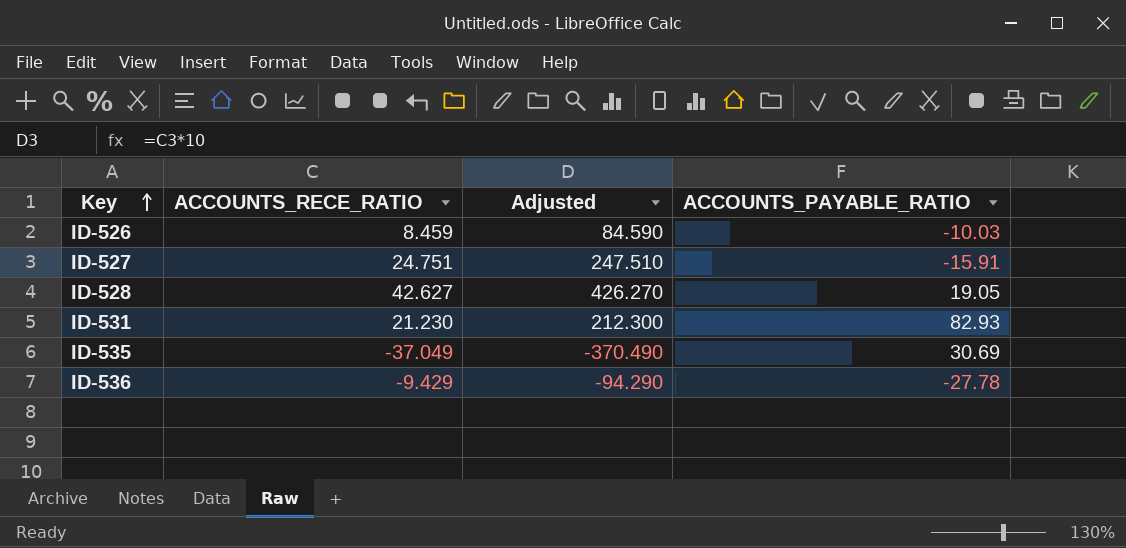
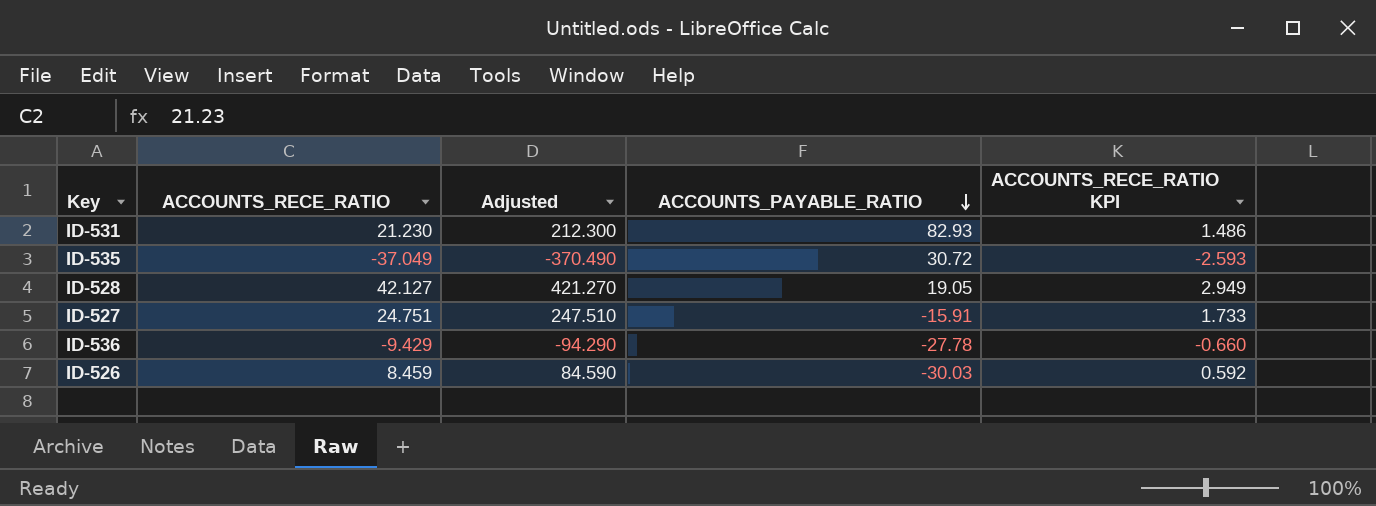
row order: Key ascending -> ACCOUNTS_PAYABLE_RATIO descending
column ACCOUNTS_RECE_RATIO KPI | formula: none -> [ACCOUNTS_RECE_RATIO] * 0.07
ID-535 | ACCOUNTS_PAYABLE_RATIO: 30.69 -> 30.72
ID-528 | ACCOUNTS_RECE_RATIO: 42.627 -> 42.127
ID-528 | Adjusted: 426.270 -> 421.270
ID-526 | ACCOUNTS_PAYABLE_RATIO: -10.03 -> -30.03

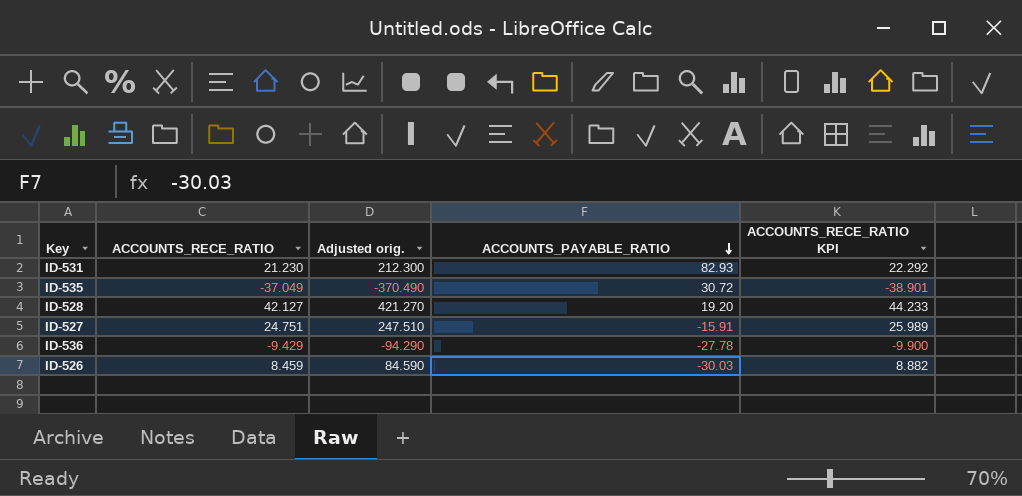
column name: Adjusted -> Adjusted orig.
column ACCOUNTS_RECE_RATIO KPI | formula: [ACCOUNTS_RECE_RATIO] * 0.07 -> [ACCOUNTS_RECE_RATIO] * 1.05
ID-528 | ACCOUNTS_PAYABLE_RATIO: 19.05 -> 19.20

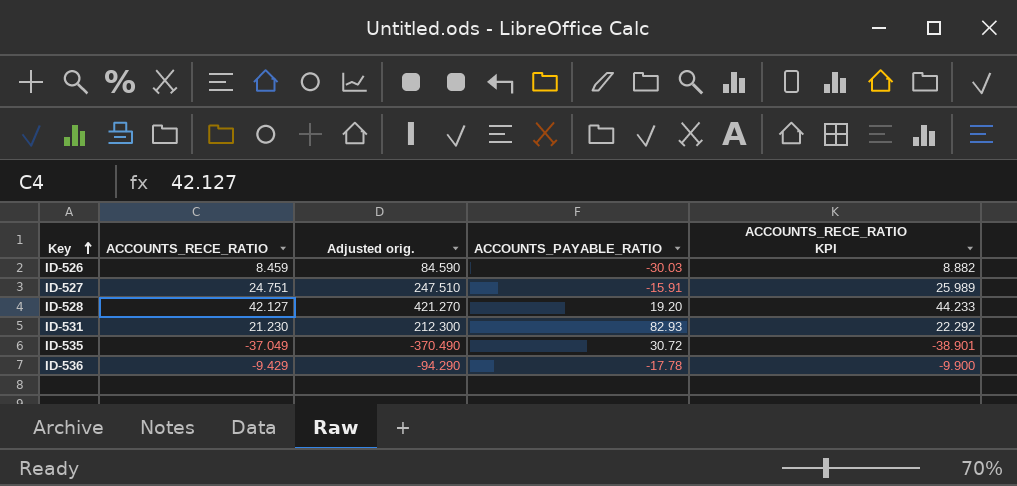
row order: ACCOUNTS_PAYABLE_RATIO descending -> Key ascending
ID-536 | ACCOUNTS_PAYABLE_RATIO: -27.78 -> -17.78

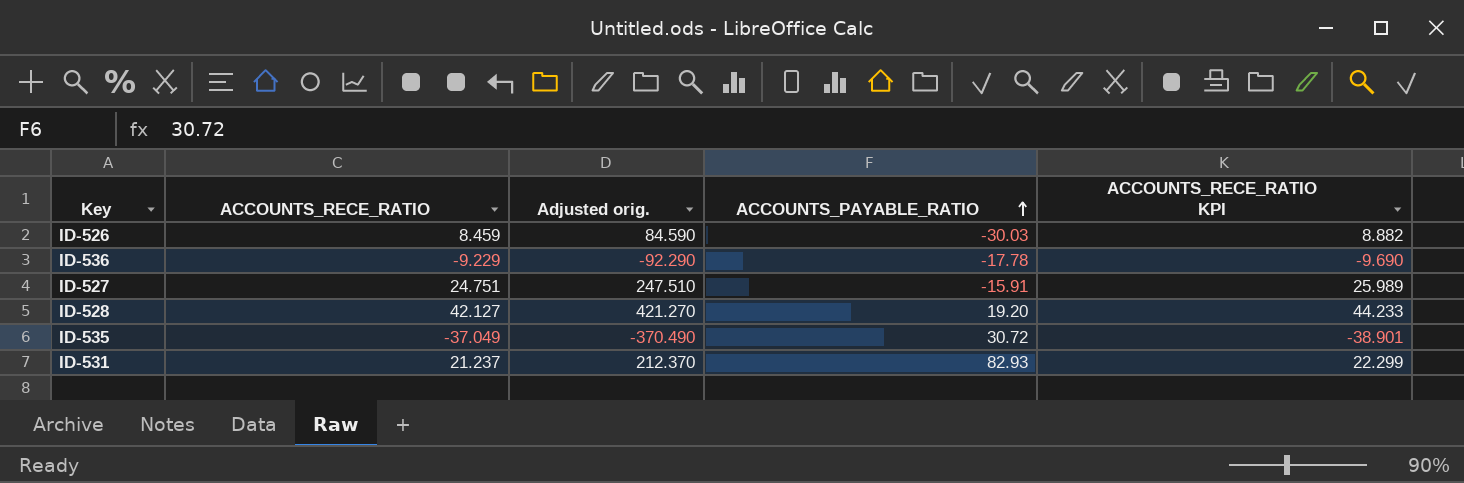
row order: Key ascending -> ACCOUNTS_PAYABLE_RATIO ascending
ID-536 | ACCOUNTS_RECE_RATIO: -9.429 -> -9.229
ID-536 | Adjusted orig.: -94.290 -> -92.290
ID-536 | ACCOUNTS_RECE_RATIO KPI: -9.900 -> -9.690
ID-531 | ACCOUNTS_RECE_RATIO: 21.230 -> 21.237
ID-531 | Adjusted orig.: 212.300 -> 212.370
ID-531 | ACCOUNTS_RECE_RATIO KPI: 22.292 -> 22.299

